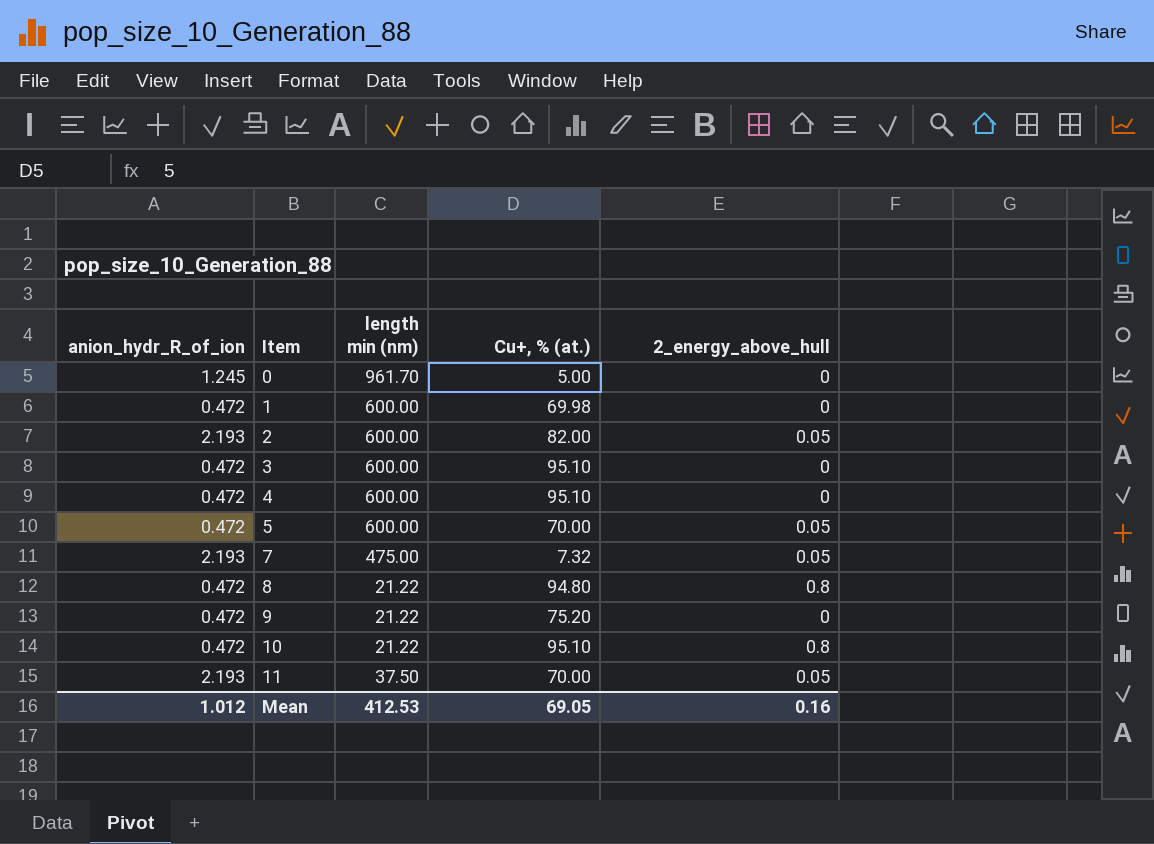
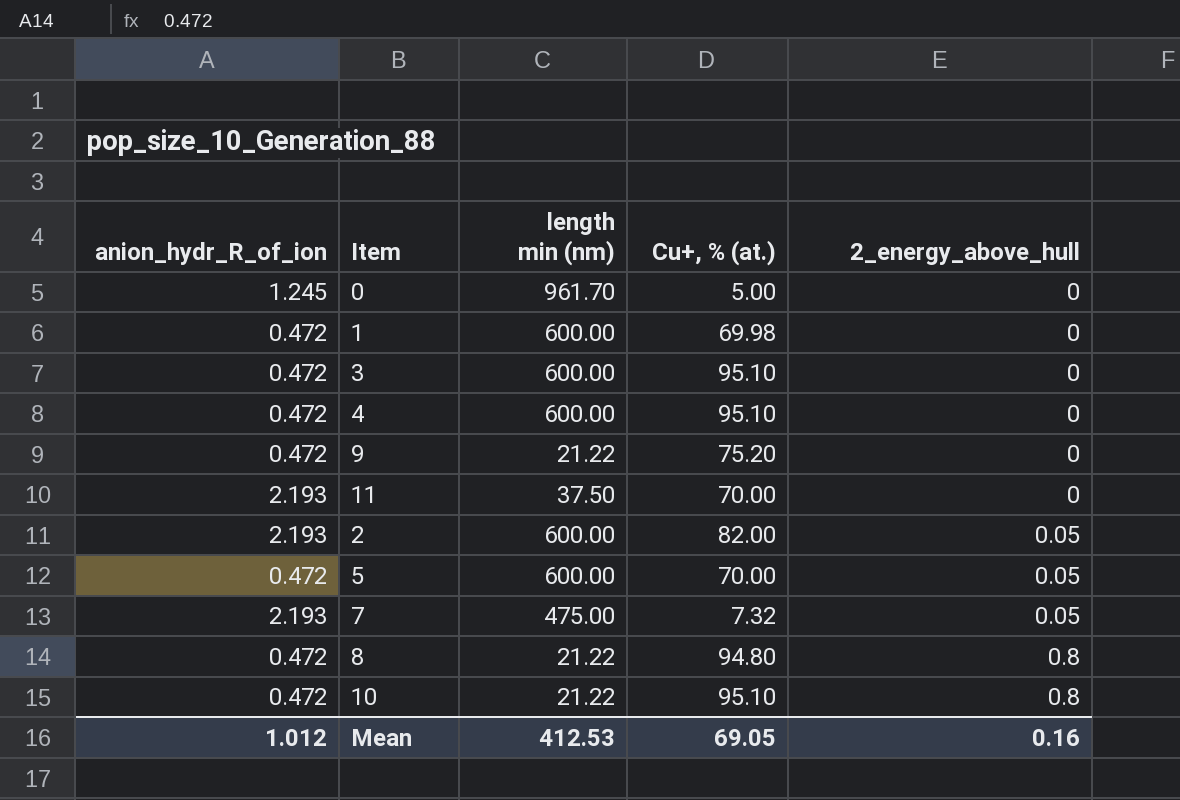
row order: Item ascending -> 2_energy_above_hull ascending
11 | 2_energy_above_hull: 0.05 -> 0

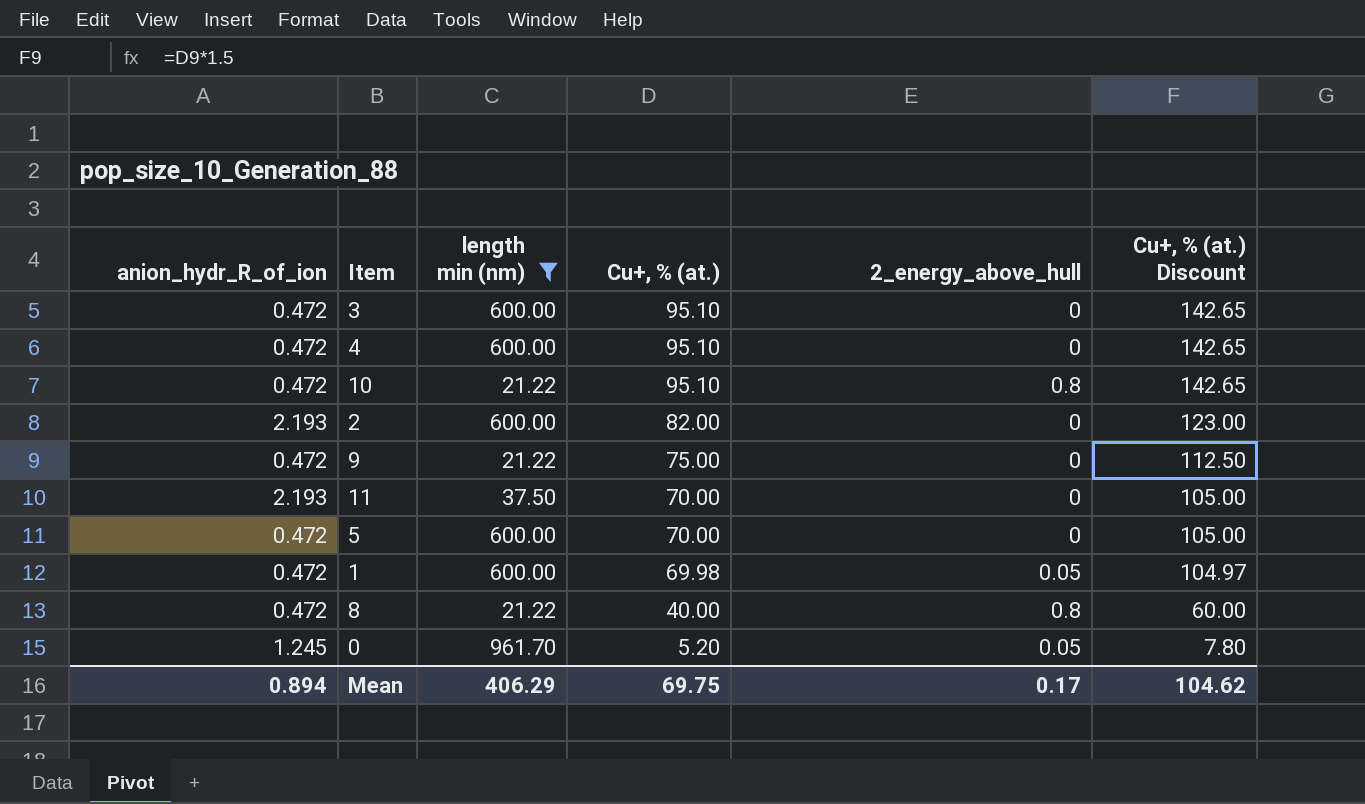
filter: none -> length min (nm) != 475.00
row order: 2_energy_above_hull ascending -> Cu+, % (at.) descending
column Cu+, % (at.) Discount | formula: none -> [Cu+, % (at.)] * 1.5
2 | 2_energy_above_hull: 0.05 -> 0
9 | Cu+, % (at.): 75.20 -> 75.00
5 | 2_energy_above_hull: 0.05 -> 0
1 | 2_energy_above_hull: 0 -> 0.05
8 | Cu+, % (at.): 94.80 -> 40.00
0 | Cu+, % (at.): 5.00 -> 5.20
0 | 2_energy_above_hull: 0 -> 0.05
Mean | anion_hydr_R_of_ion: 1.012 -> 0.894
Mean | length min (nm): 412.53 -> 406.29
Mean | Cu+, % (at.): 69.05 -> 69.75
Mean | 2_energy_above_hull: 0.16 -> 0.17

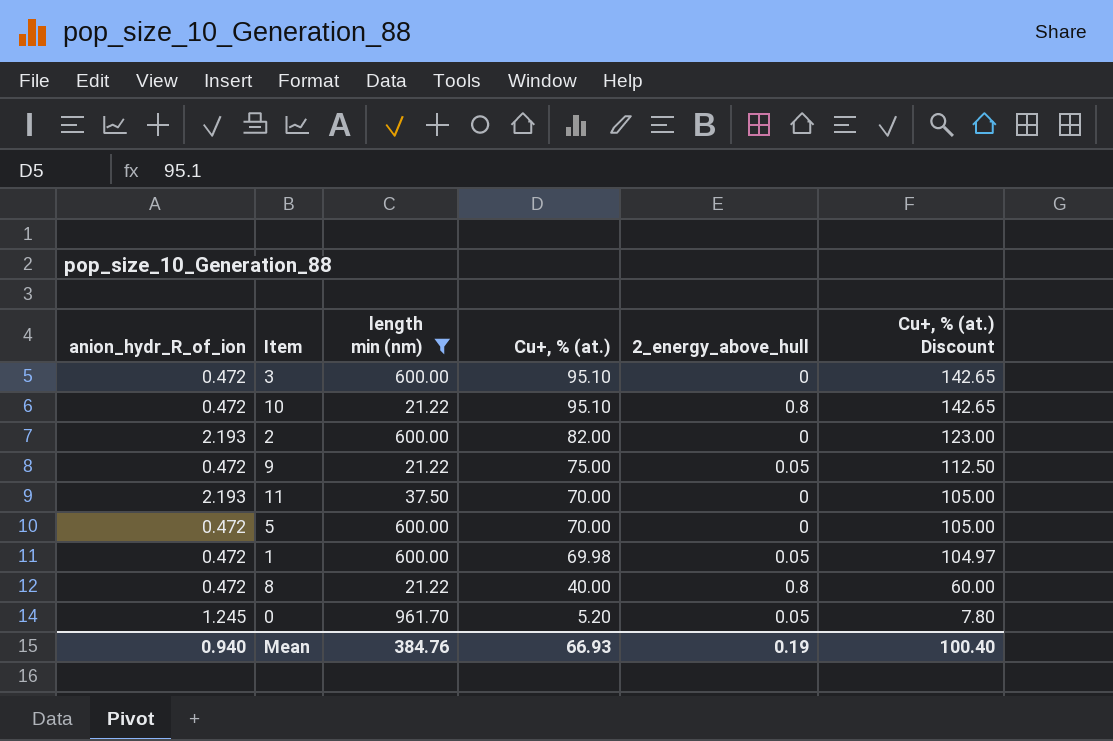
row 4: 0.472 | 600.00 | 95.10 | 0 | 142.65 -> none
9 | 2_energy_above_hull: 0 -> 0.05
Mean | anion_hydr_R_of_ion: 0.894 -> 0.940
Mean | length min (nm): 406.29 -> 384.76
Mean | Cu+, % (at.): 69.75 -> 66.93
Mean | 2_energy_above_hull: 0.17 -> 0.19
Mean | Cu+, % (at.) Discount: 104.62 -> 100.40

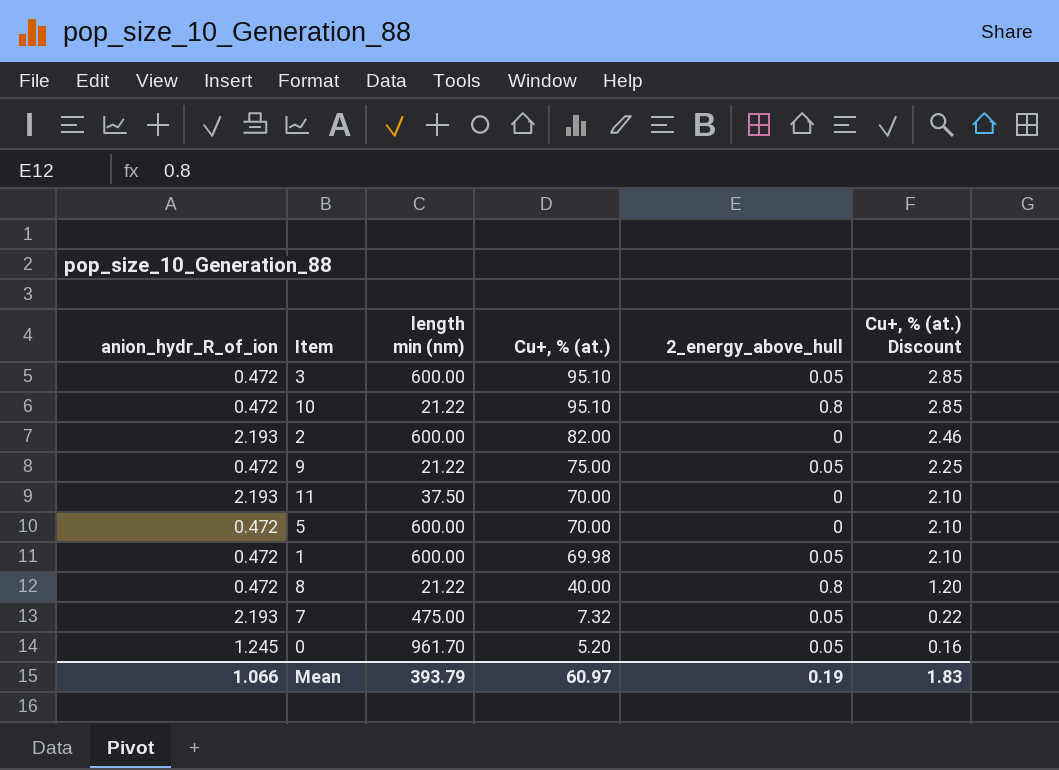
filter: length min (nm) != 475.00 -> none
column Cu+, % (at.) Discount | formula: [Cu+, % (at.)] * 1.5 -> [Cu+, % (at.)] * 0.03
3 | 2_energy_above_hull: 0 -> 0.05
Mean | anion_hydr_R_of_ion: 0.940 -> 1.066
Mean | length min (nm): 384.76 -> 393.79
Mean | Cu+, % (at.): 66.93 -> 60.97
Mean | Cu+, % (at.) Discount: 100.40 -> 1.83

